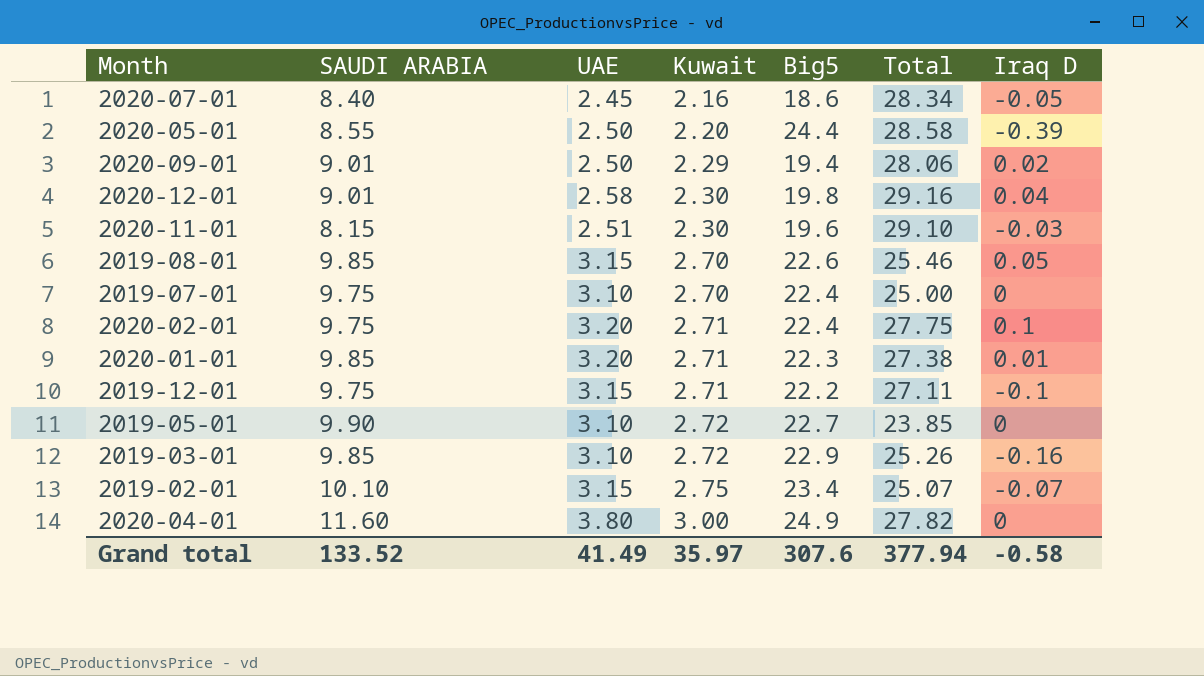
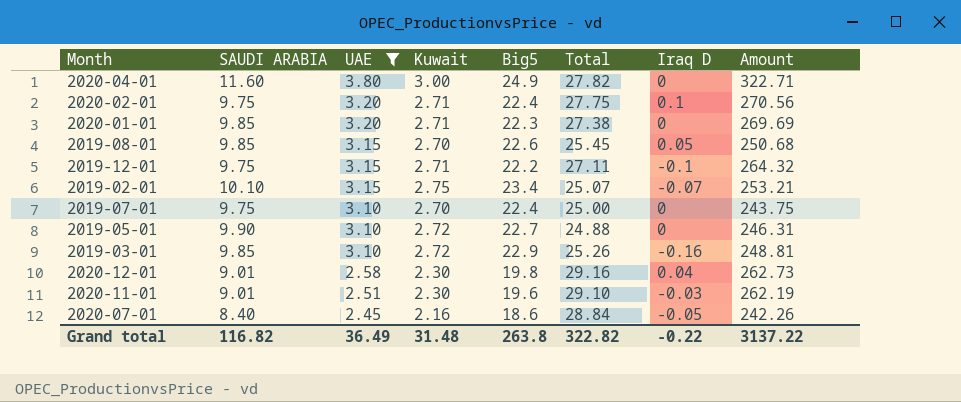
filter: none -> UAE != 2.50
row order: Kuwait ascending -> UAE descending
column Amount | formula: none -> [SAUDI ARABIA] * [Total]
2020-01-01 | Iraq D: 0.01 -> 0
2019-08-01 | Total: 25.46 -> 25.45
2019-05-01 | Total: 23.85 -> 24.88
2020-11-01 | SAUDI ARABIA: 8.15 -> 9.01
2020-07-01 | Total: 28.34 -> 28.84
Grand total | SAUDI ARABIA: 133.52 -> 116.82
Grand total | UAE: 41.49 -> 36.49
Grand total | Kuwait: 35.97 -> 31.48
Grand total | Big5: 307.6 -> 263.8
Grand total | Total: 377.94 -> 322.82
Grand total | Iraq D: -0.58 -> -0.22

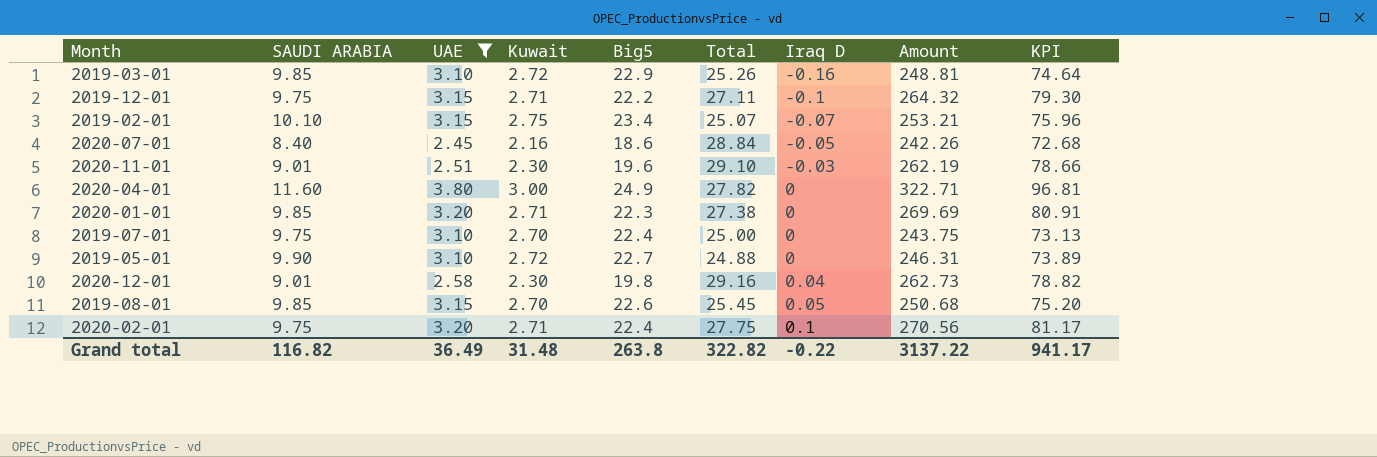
row order: UAE descending -> Iraq D ascending
column KPI | formula: none -> [Amount] * 0.3

